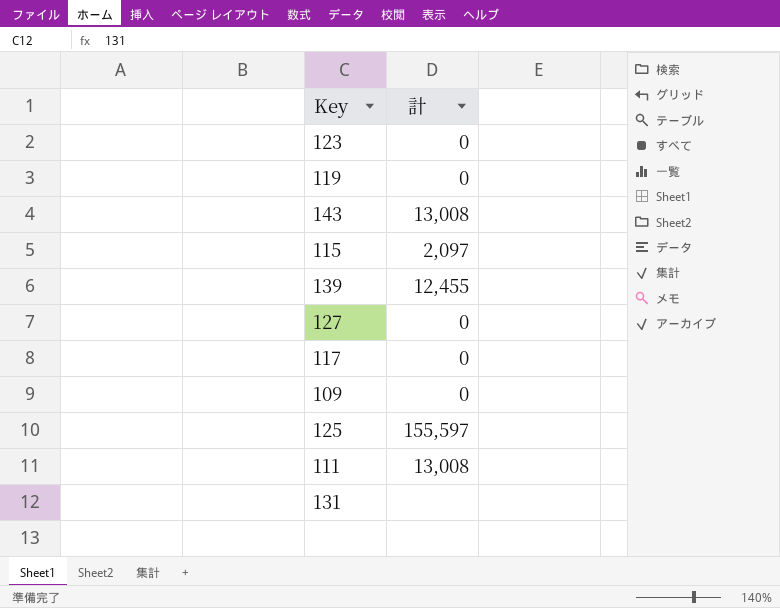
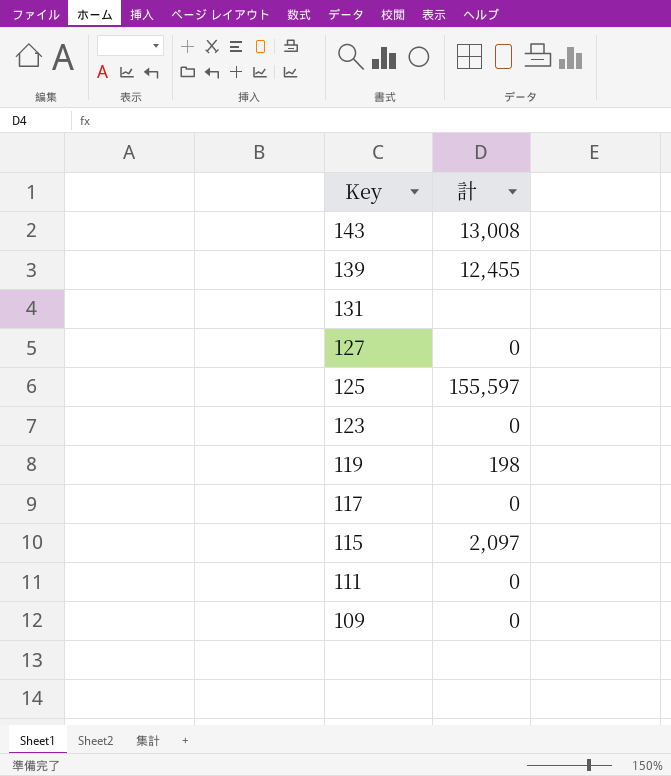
row order: none -> Key descending
119 | 計: 0 -> 198
111 | 計: 13,008 -> 0

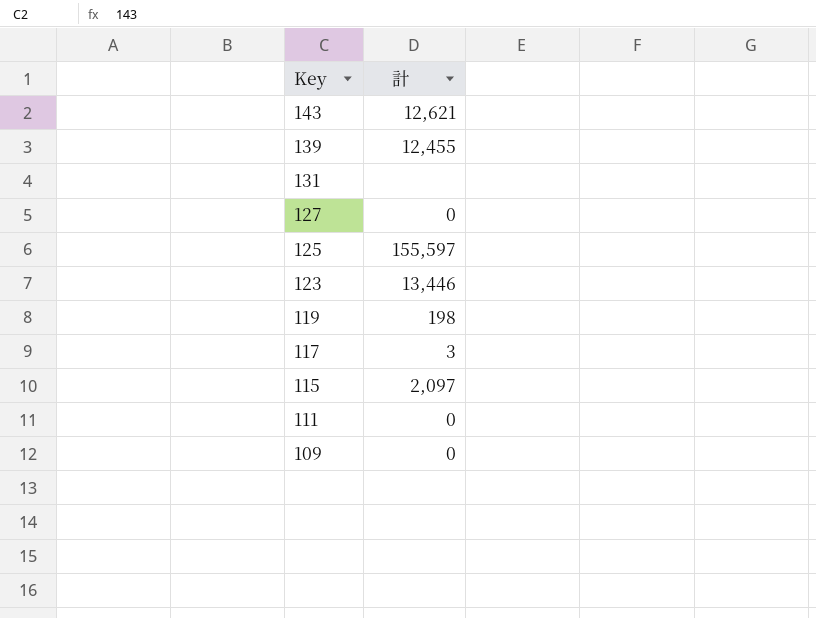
143 | 計: 13,008 -> 12,621
123 | 計: 0 -> 13,446
117 | 計: 0 -> 3

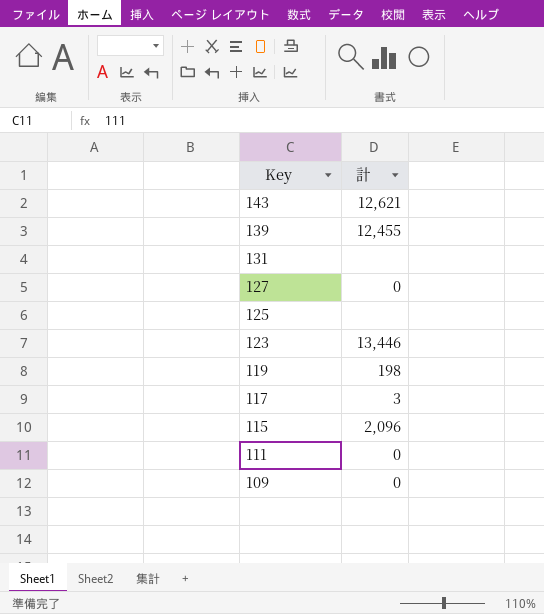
125 | 計: 155,597 -> none
115 | 計: 2,097 -> 2,096

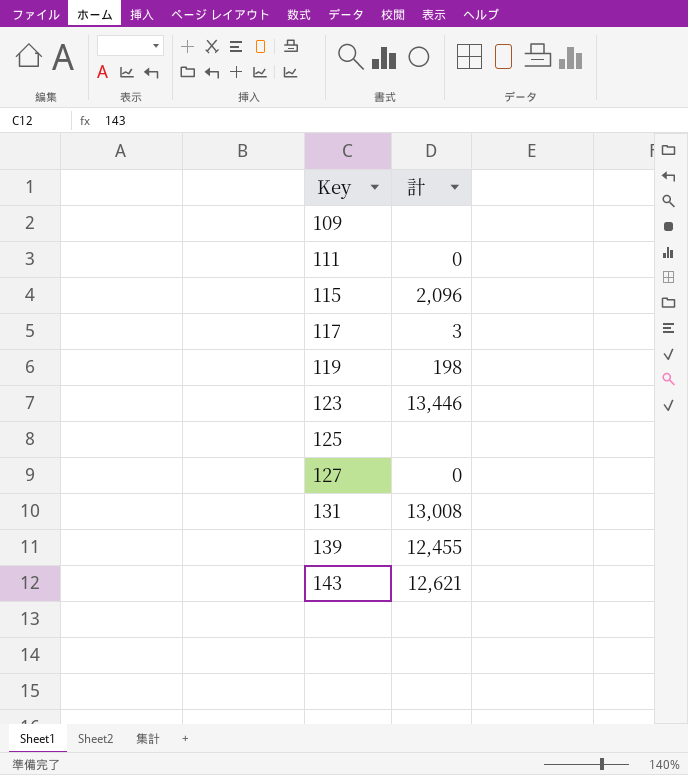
row order: Key descending -> Key ascending
109 | 計: 0 -> none
131 | 計: none -> 13,008

